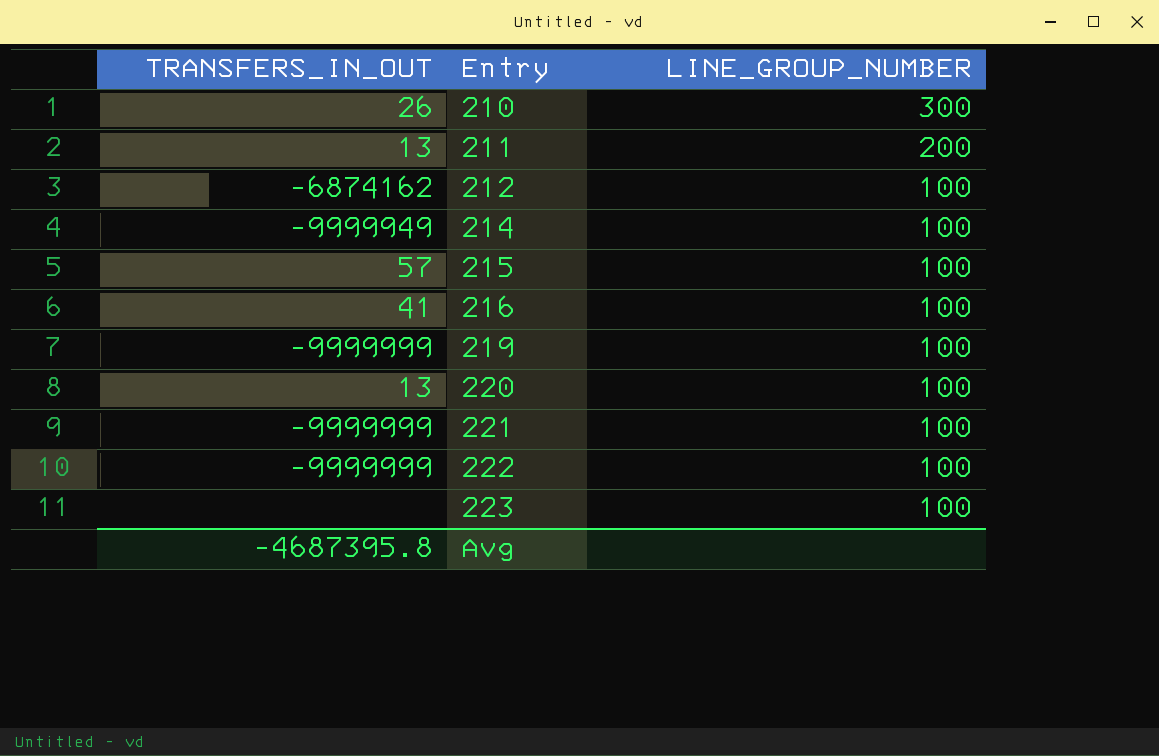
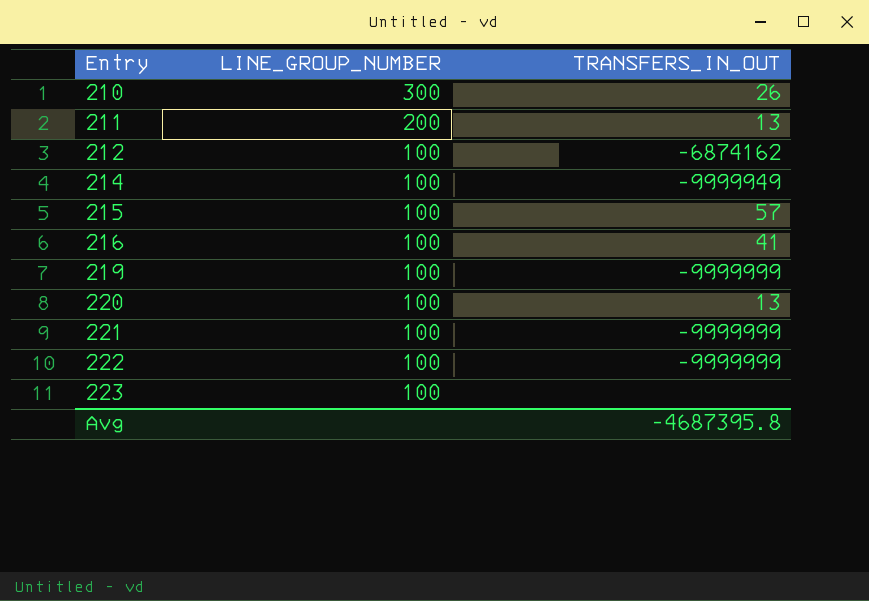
column TRANSFERS_IN_OUT | position: 1 -> 3

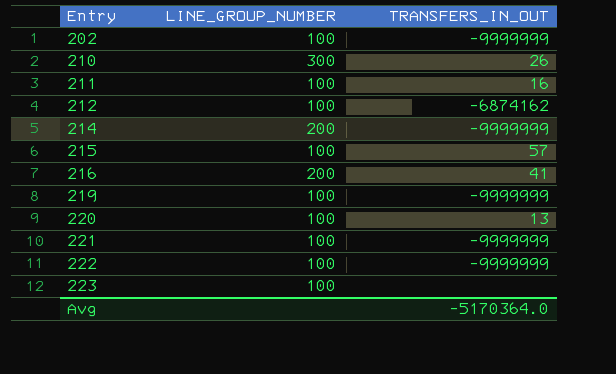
row 202: none -> 100 | -9999999
211 | LINE_GROUP_NUMBER: 200 -> 100
211 | TRANSFERS_IN_OUT: 13 -> 16
214 | LINE_GROUP_NUMBER: 100 -> 200
214 | TRANSFERS_IN_OUT: -9999949 -> -9999999
216 | LINE_GROUP_NUMBER: 100 -> 200
Avg | TRANSFERS_IN_OUT: -4687395.8 -> -5170364.0

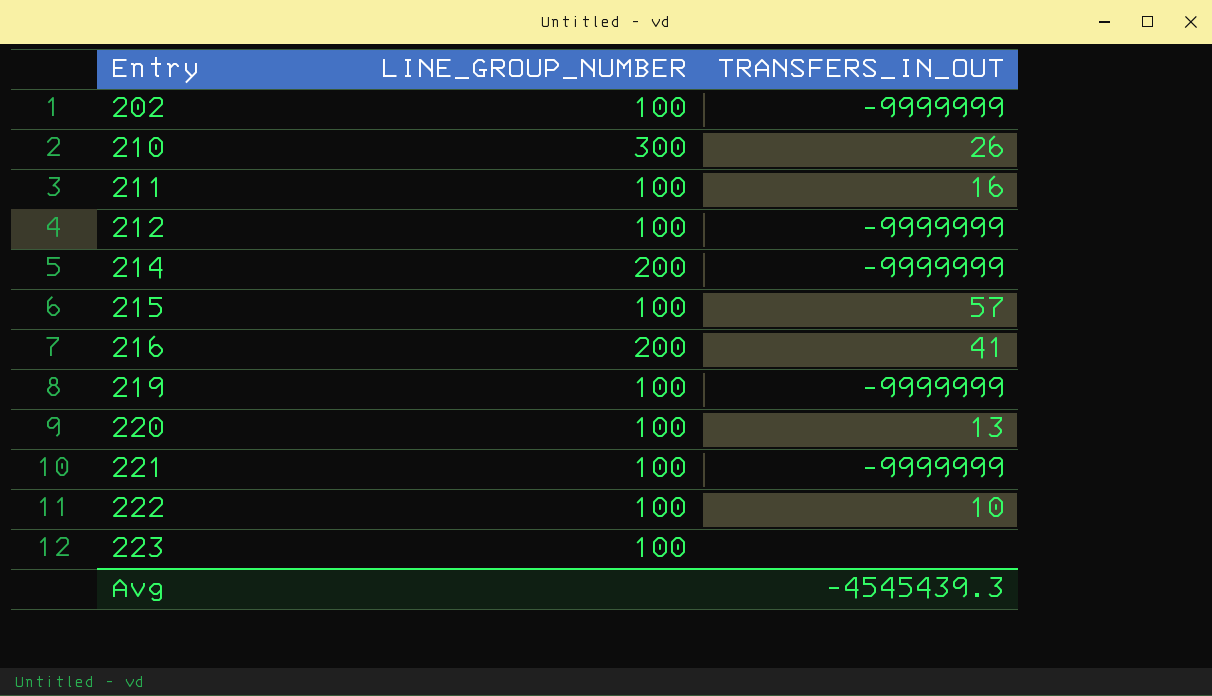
212 | TRANSFERS_IN_OUT: -6874162 -> -9999999
222 | TRANSFERS_IN_OUT: -9999999 -> 10
Avg | TRANSFERS_IN_OUT: -5170364.0 -> -4545439.3

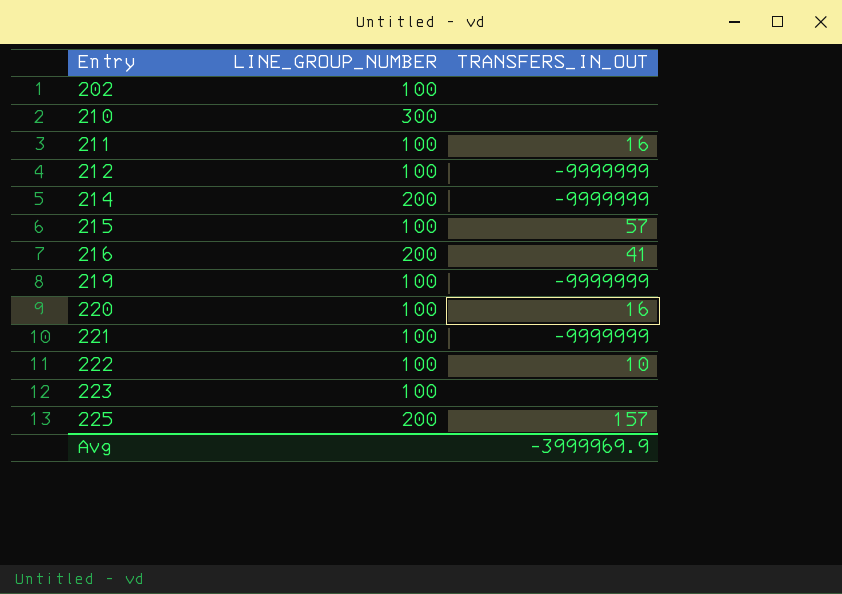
202 | TRANSFERS_IN_OUT: -9999999 -> none
210 | TRANSFERS_IN_OUT: 26 -> none
220 | TRANSFERS_IN_OUT: 13 -> 16
row 225: none -> 200 | 157
Avg | TRANSFERS_IN_OUT: -4545439.3 -> -3999969.9

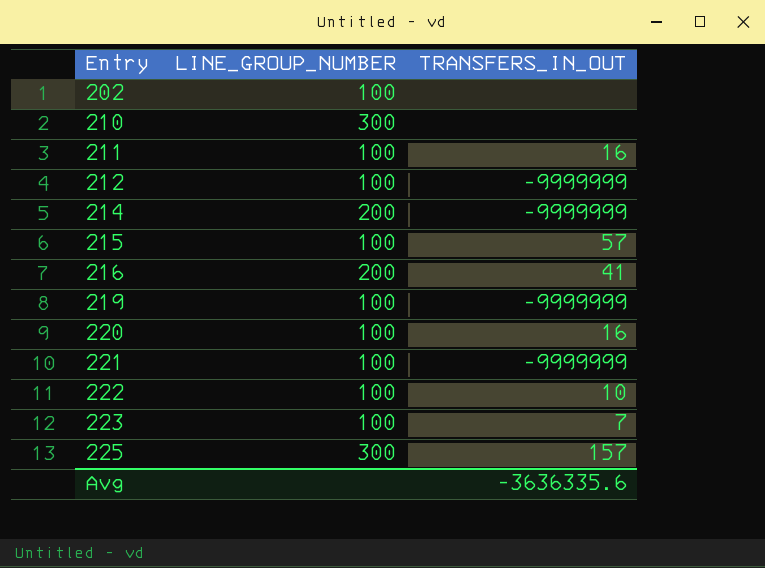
223 | TRANSFERS_IN_OUT: none -> 7
225 | LINE_GROUP_NUMBER: 200 -> 300
Avg | TRANSFERS_IN_OUT: -3999969.9 -> -3636335.6

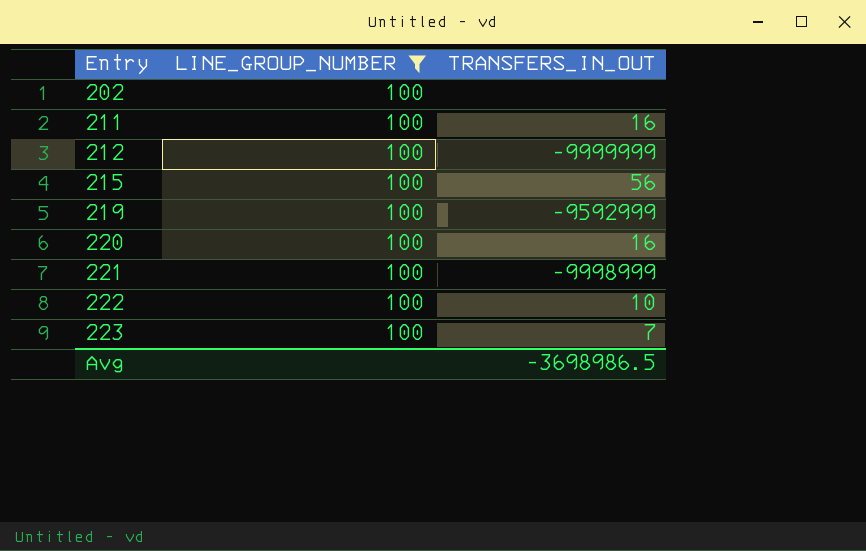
filter: none -> LINE_GROUP_NUMBER = 100
215 | TRANSFERS_IN_OUT: 57 -> 56
219 | TRANSFERS_IN_OUT: -9999999 -> -9592999
221 | TRANSFERS_IN_OUT: -9999999 -> -9998999
Avg | TRANSFERS_IN_OUT: -3636335.6 -> -3698986.5

